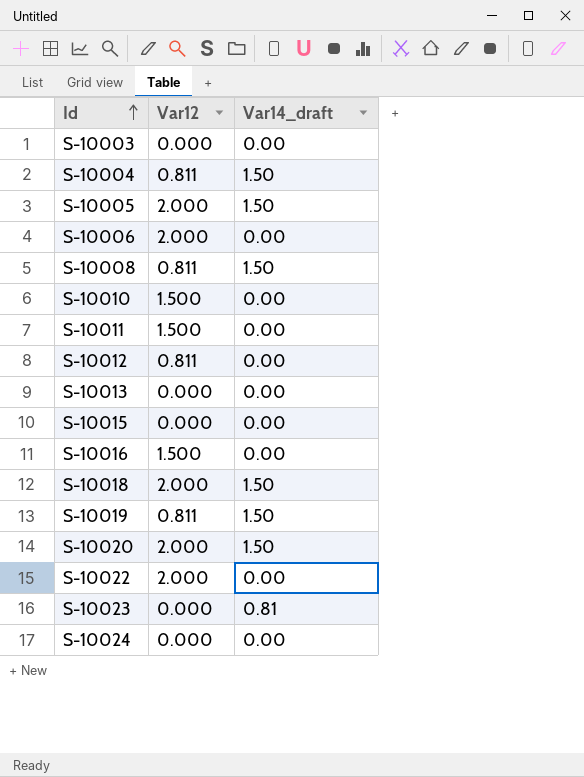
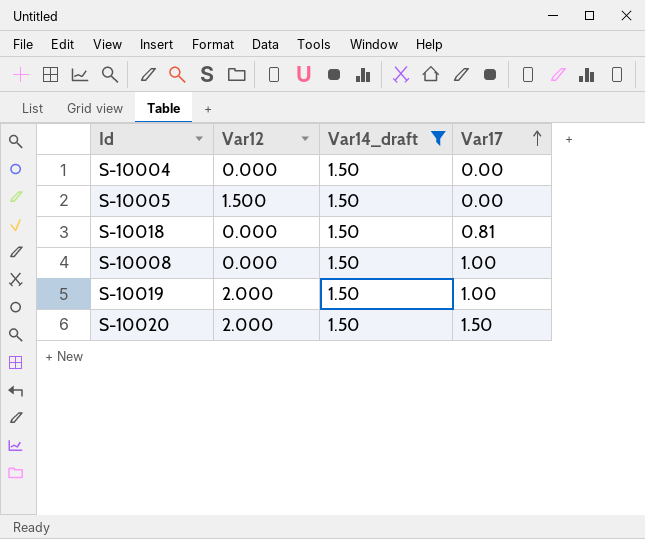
filter: none -> Var14_draft = 1.50
row order: Id ascending -> Var17 ascending
column Var17 | position: none -> 4
S-10004 | Var12: 0.811 -> 0.000
S-10005 | Var12: 2.000 -> 1.500
S-10018 | Var12: 2.000 -> 0.000
S-10008 | Var12: 0.811 -> 0.000
S-10019 | Var12: 0.811 -> 2.000

